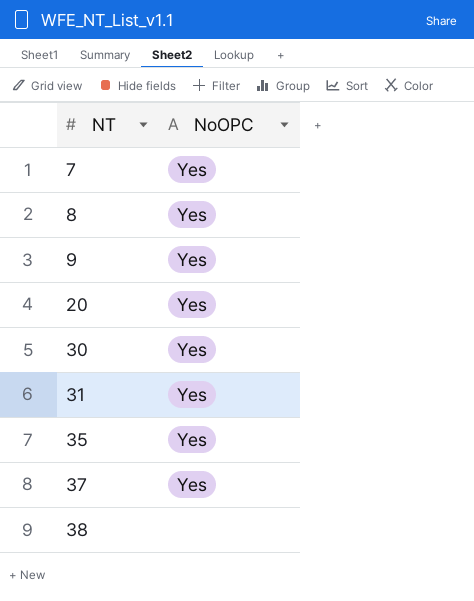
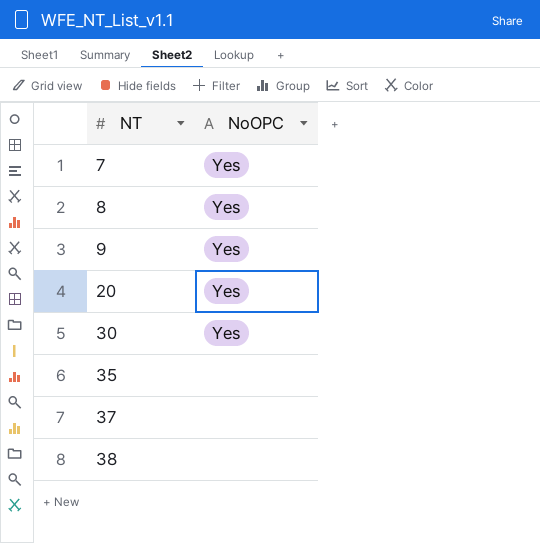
row 31: Yes -> none
35 | NoOPC: Yes -> none
37 | NoOPC: Yes -> none

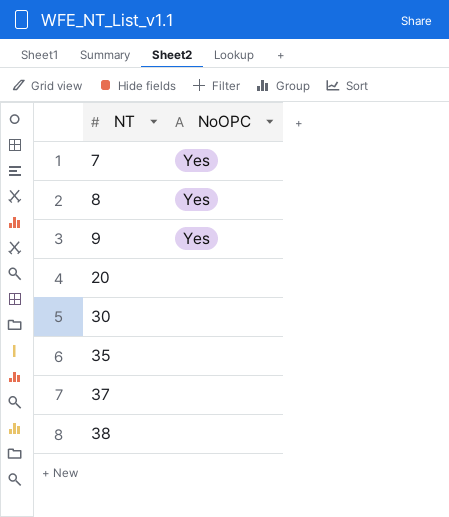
20 | NoOPC: Yes -> none
30 | NoOPC: Yes -> none

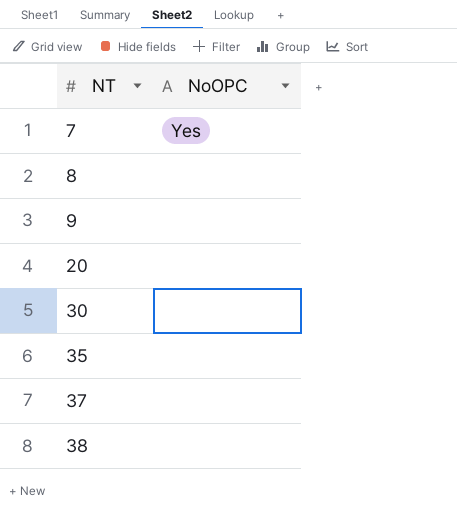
8 | NoOPC: Yes -> none
9 | NoOPC: Yes -> none

